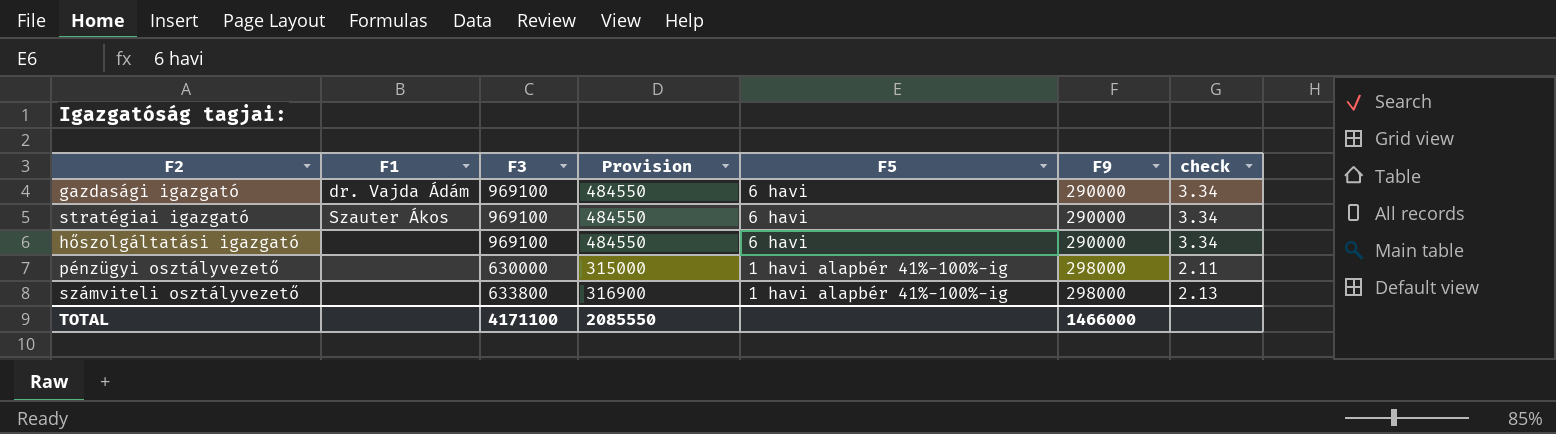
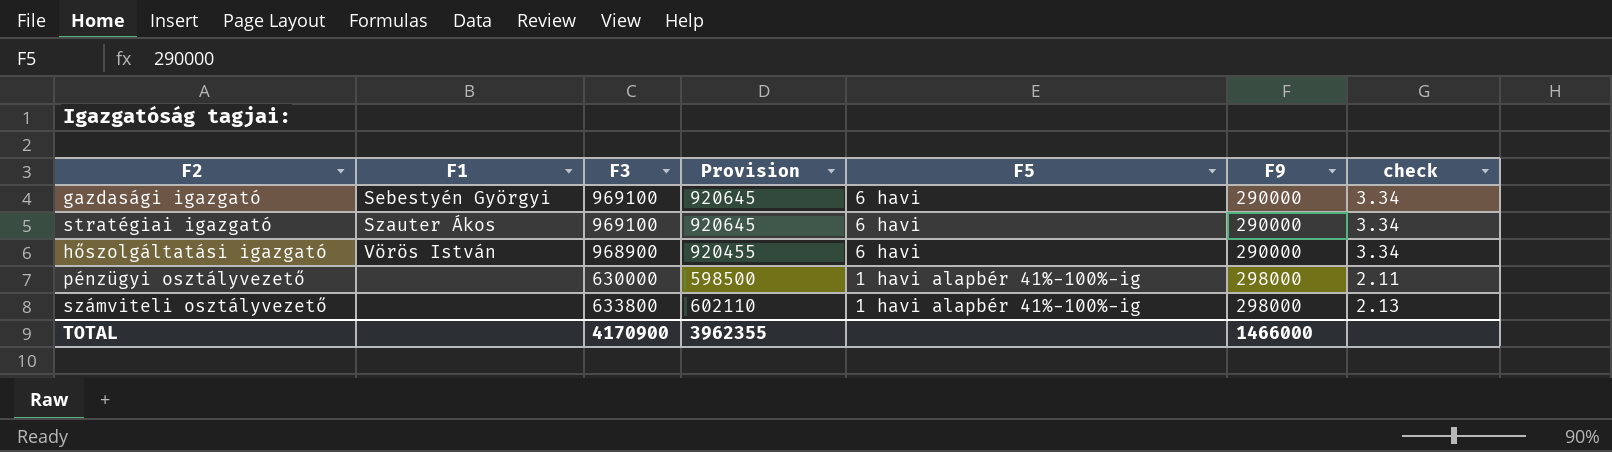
column Provision | formula: [F3] * 0.5 -> [F3] * 0.95
gazdasági igazgató | F1: dr. Vajda Ádám -> Sebestyén Györgyi
hőszolgáltatási igazgató | F1: none -> Vörös István
hőszolgáltatási igazgató | F3: 969100 -> 968900
TOTAL | F3: 4171100 -> 4170900
TOTAL | Provision: 2085550 -> 3962355

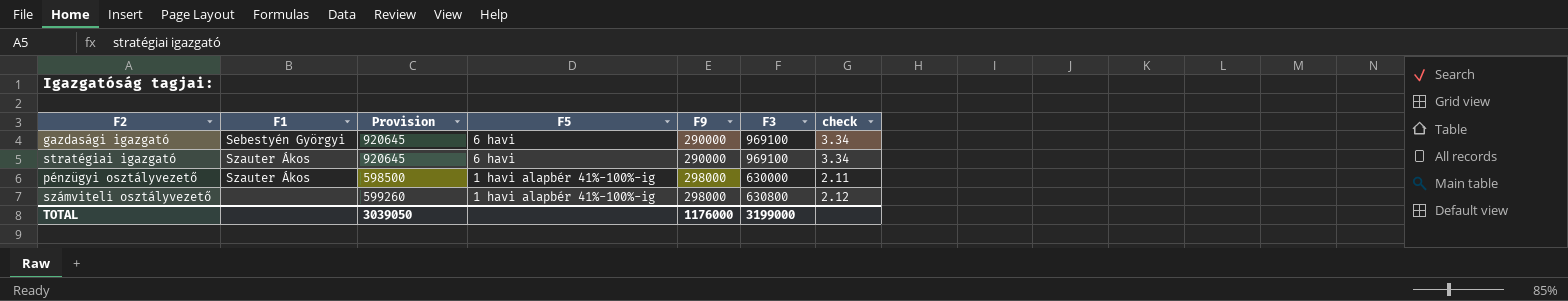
column F3 | position: 3 -> 6
row hőszolgáltatási igazgató: Vörös István | 968900 | 920455 | 6 havi | 290000 | 3.34 -> none
pénzügyi osztályvezető | F1: none -> Szauter Ákos
számviteli osztályvezető | Provision: 602110 -> 599260
számviteli osztályvezető | F3: 633800 -> 630800
számviteli osztályvezető | check: 2.13 -> 2.12
TOTAL | Provision: 3962355 -> 3039050
TOTAL | F9: 1466000 -> 1176000
TOTAL | F3: 4170900 -> 3199000

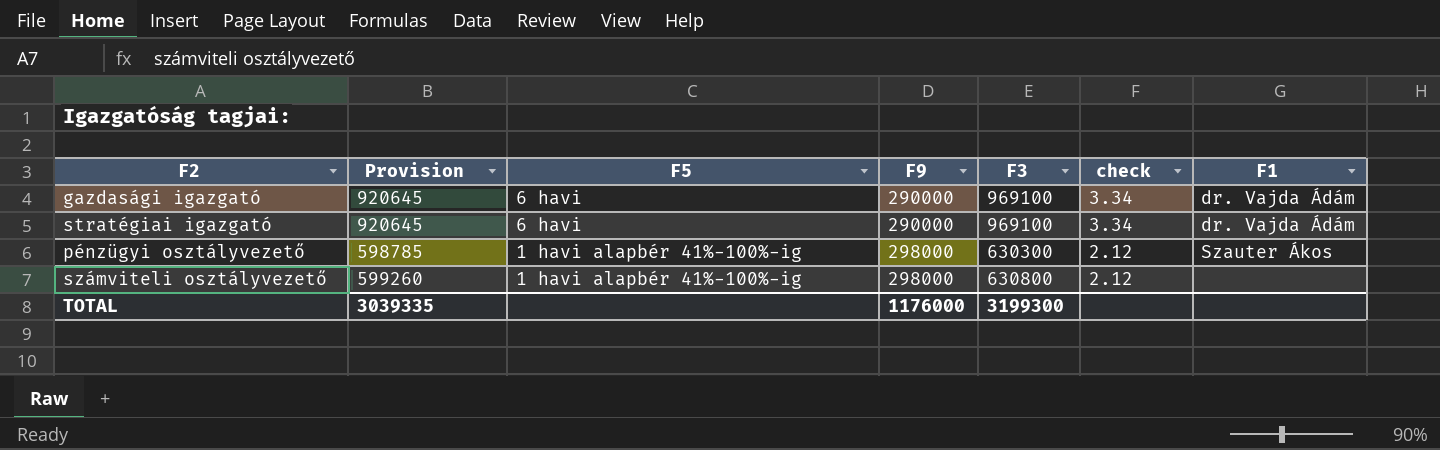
column F1 | position: 2 -> 7
gazdasági igazgató | F1: Sebestyén Györgyi -> dr. Vajda Ádám
stratégiai igazgató | F1: Szauter Ákos -> dr. Vajda Ádám
pénzügyi osztályvezető | Provision: 598500 -> 598785
pénzügyi osztályvezető | F3: 630000 -> 630300
pénzügyi osztályvezető | check: 2.11 -> 2.12
TOTAL | Provision: 3039050 -> 3039335
TOTAL | F3: 3199000 -> 3199300

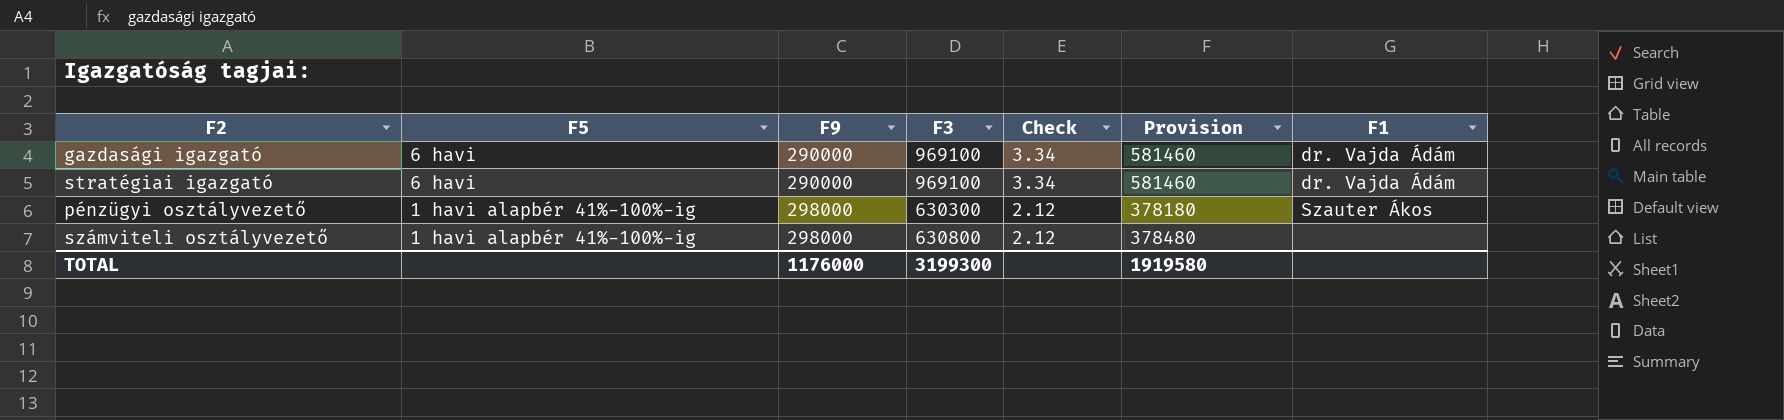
column name: check -> Check
column Provision | formula: [F3] * 0.95 -> [F3] * 0.6
column Provision | position: 2 -> 6
TOTAL | Provision: 3039335 -> 1919580

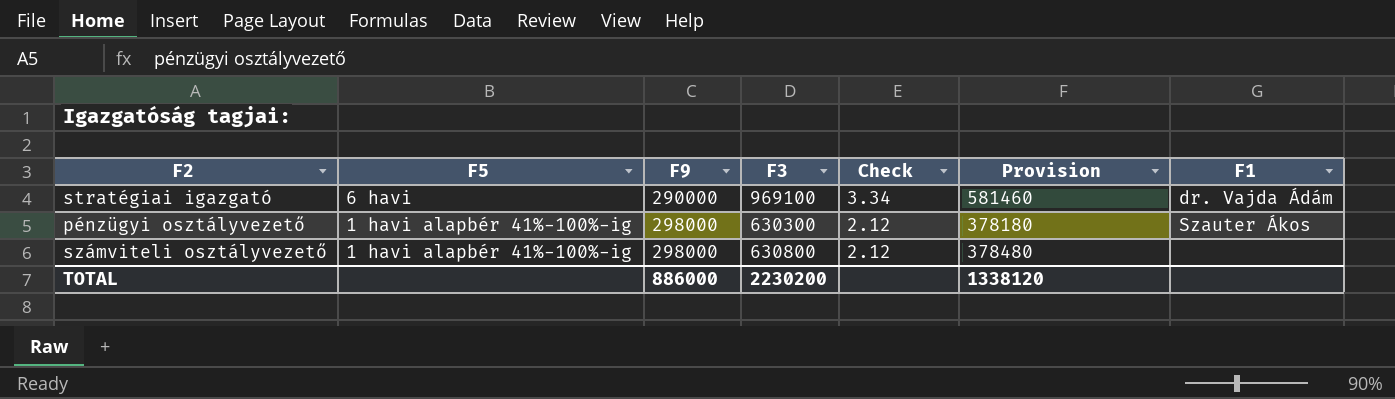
row gazdasági igazgató: 6 havi | 290000 | 969100 | 3.34 | 581460 | dr. Vajda Ádám -> none
TOTAL | F9: 1176000 -> 886000
TOTAL | F3: 3199300 -> 2230200
TOTAL | Provision: 1919580 -> 1338120

